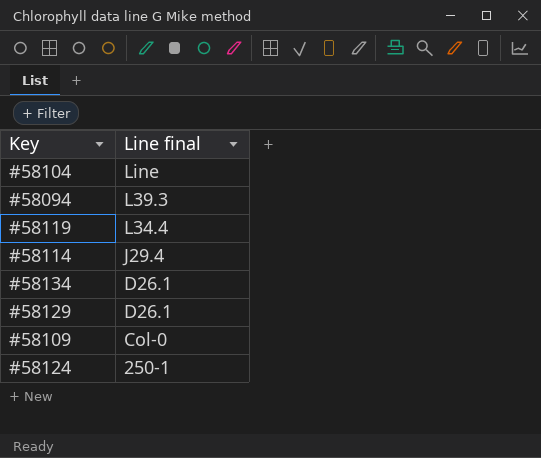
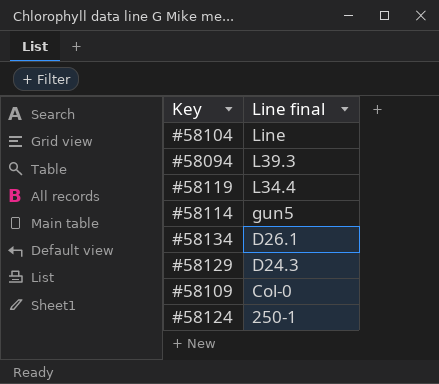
#58114 | Line final: J29.4 -> gun5
#58129 | Line final: D26.1 -> D24.3

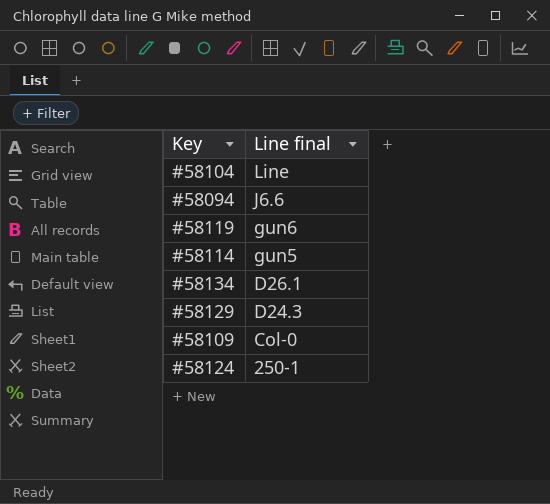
#58094 | Line final: L39.3 -> J6.6
#58119 | Line final: L34.4 -> gun6

